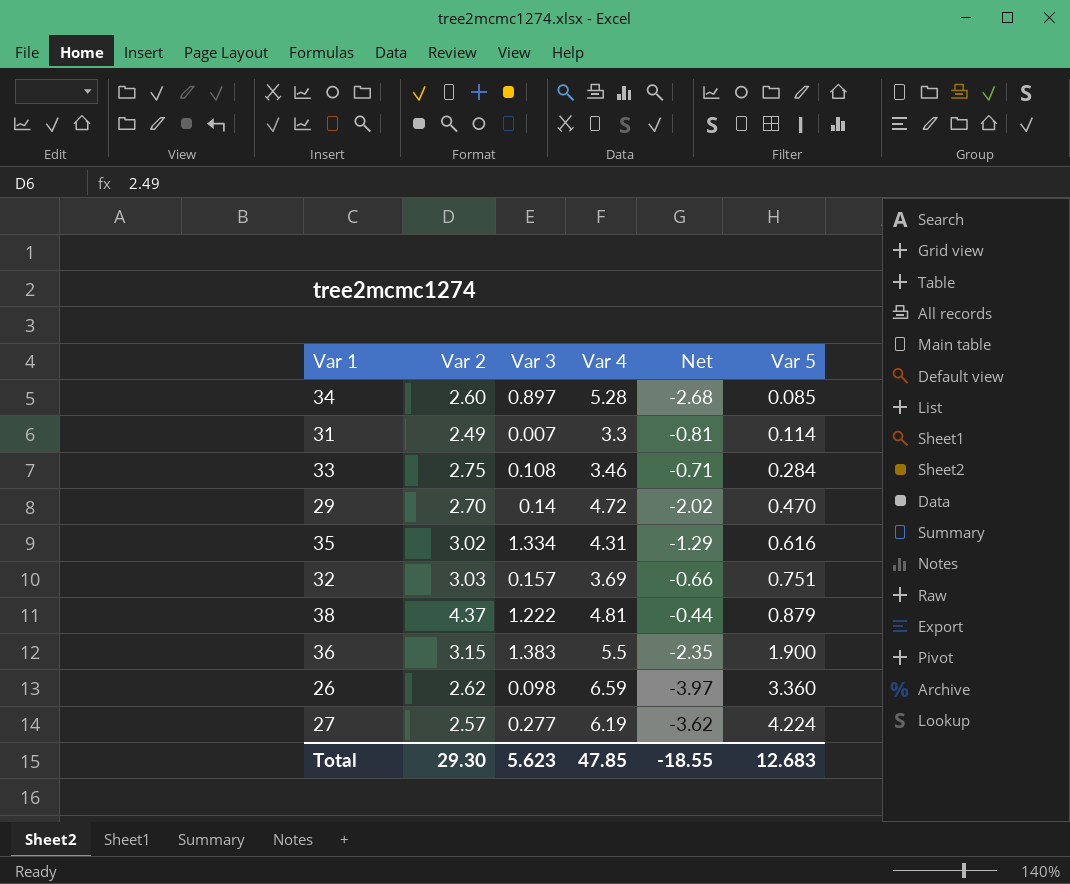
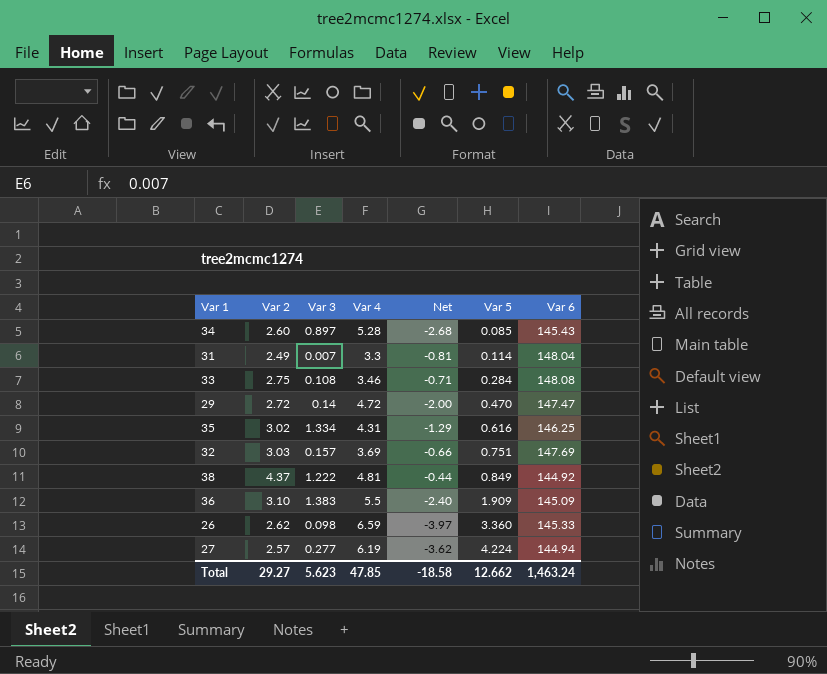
column Var 6 | position: none -> 7
29 | Var 2: 2.70 -> 2.72
29 | Net: -2.02 -> -2.00
38 | Var 5: 0.879 -> 0.849
36 | Var 2: 3.15 -> 3.10
36 | Net: -2.35 -> -2.40
36 | Var 5: 1.900 -> 1.909
Total | Var 2: 29.30 -> 29.27
Total | Net: -18.55 -> -18.58
Total | Var 5: 12.683 -> 12.662

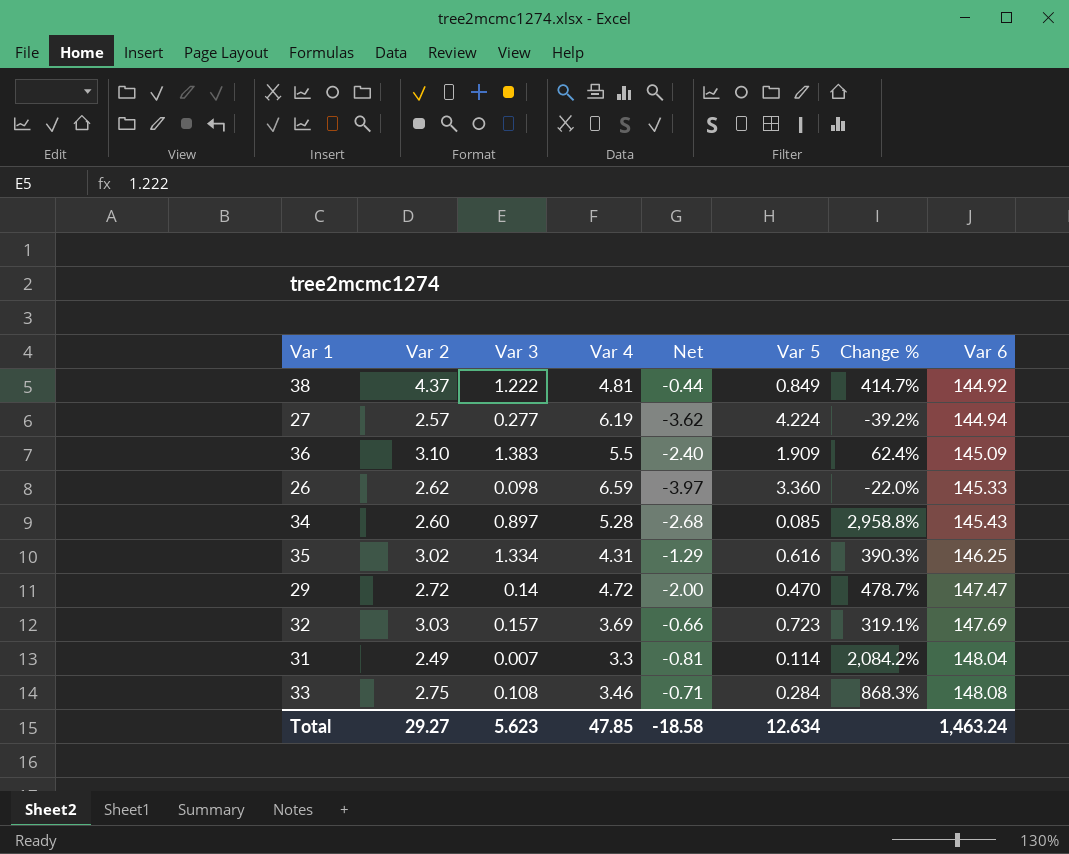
row order: Var 5 ascending -> Var 6 ascending
column Change % | formula: none -> ([Var 2] - [Var 5]) / [Var 5]
32 | Var 5: 0.751 -> 0.723
Total | Var 5: 12.662 -> 12.634

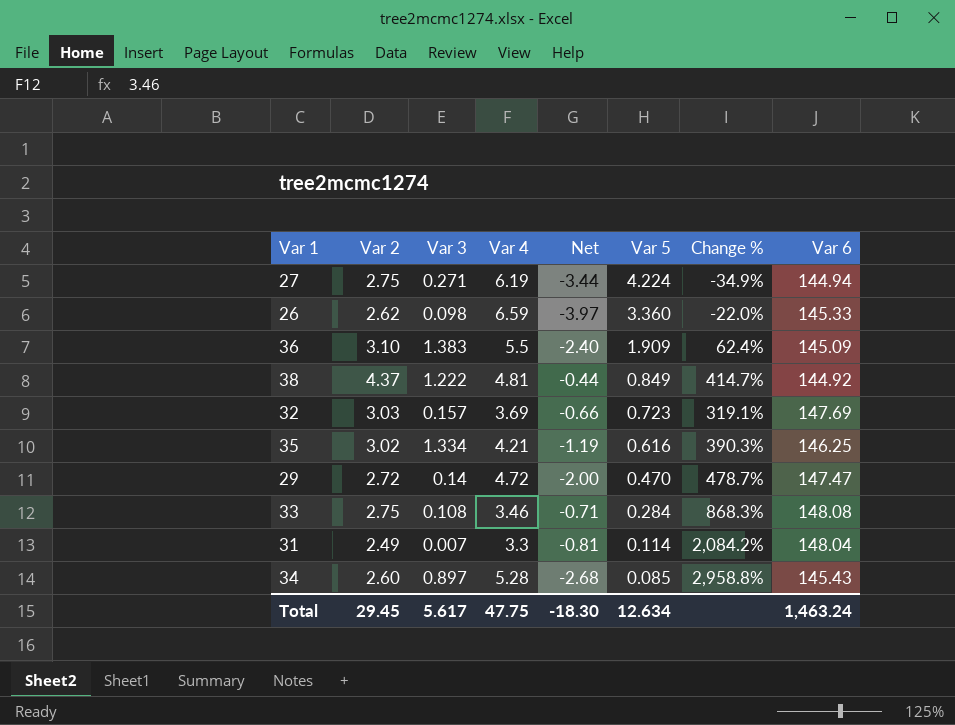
row order: Var 6 ascending -> Var 5 descending
27 | Var 2: 2.57 -> 2.75
27 | Var 3: 0.277 -> 0.271
27 | Net: -3.62 -> -3.44
27 | Change %: -39.2% -> -34.9%
35 | Var 4: 4.31 -> 4.21
35 | Net: -1.29 -> -1.19
Total | Var 2: 29.27 -> 29.45
Total | Var 3: 5.623 -> 5.617
Total | Var 4: 47.85 -> 47.75
Total | Net: -18.58 -> -18.30

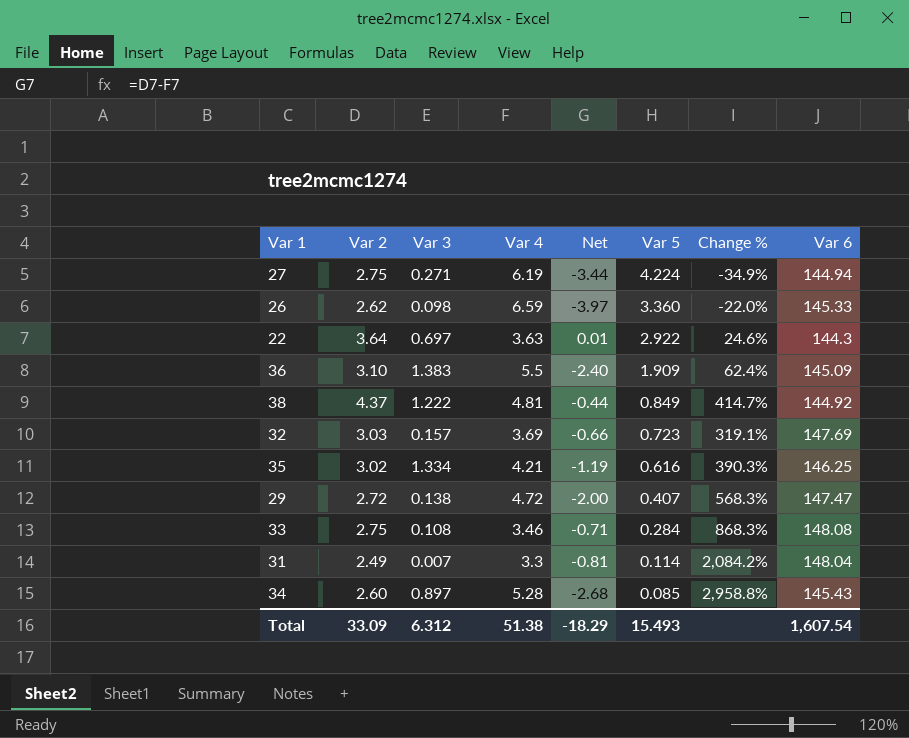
row 22: none -> 3.64 | 0.697 | 3.63 | 0.01 | 2.922 | 24.6% | 144.3
29 | Var 3: 0.14 -> 0.138
29 | Var 5: 0.470 -> 0.407
29 | Change %: 478.7% -> 568.3%
Total | Var 2: 29.45 -> 33.09
Total | Var 3: 5.617 -> 6.312
Total | Var 4: 47.75 -> 51.38
Total | Net: -18.30 -> -18.29
Total | Var 5: 12.634 -> 15.493
Total | Var 6: 1,463.24 -> 1,607.54

